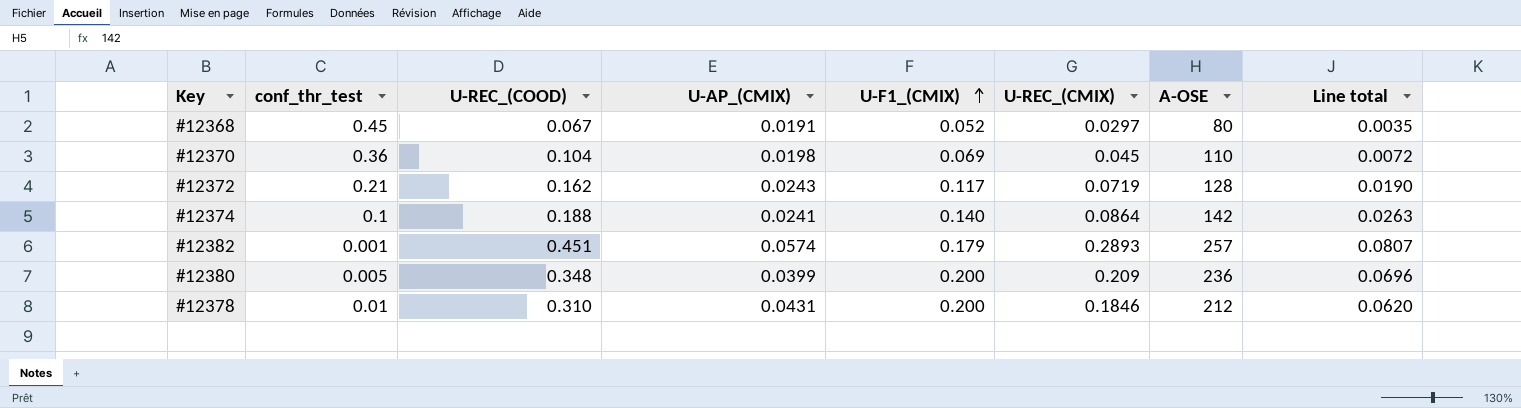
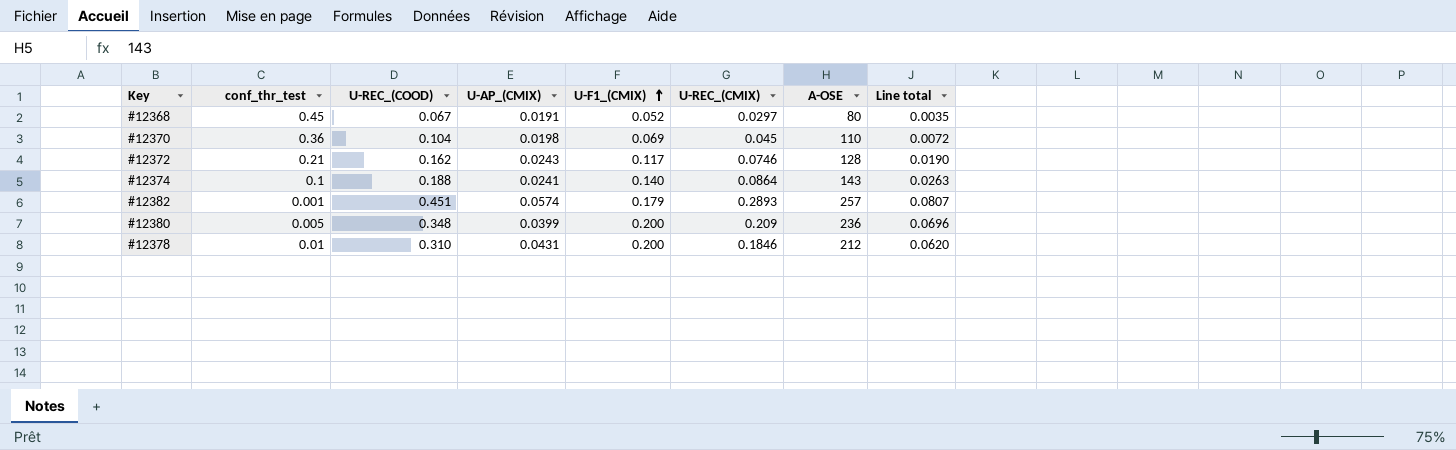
#12372 | U-REC_(CMIX): 0.0719 -> 0.0746
#12374 | A-OSE: 142 -> 143

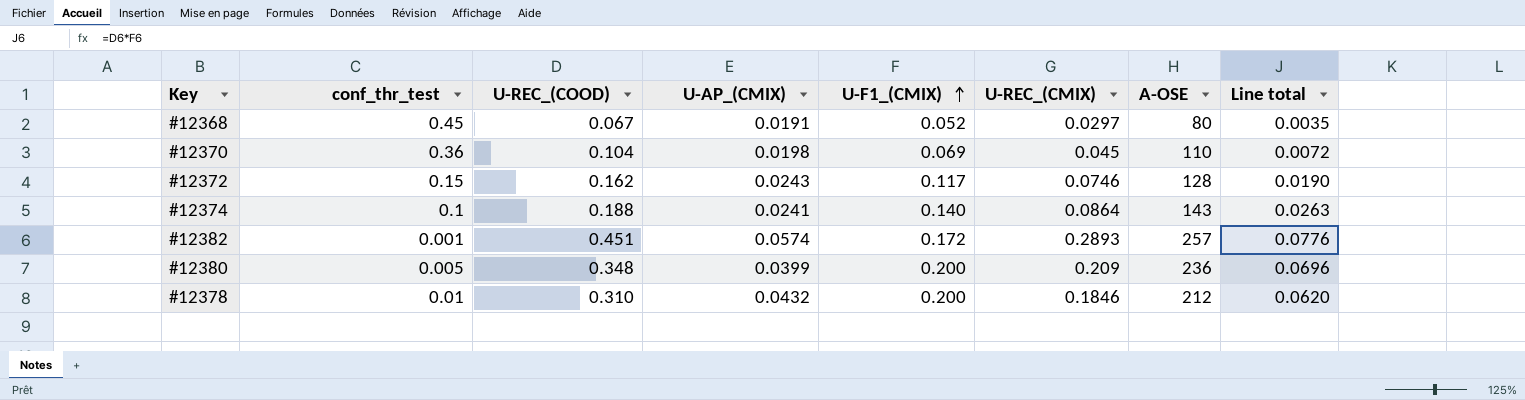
#12372 | conf_thr_test: 0.21 -> 0.15
#12382 | U-F1_(CMIX): 0.179 -> 0.172
#12382 | Line total: 0.0807 -> 0.0776
#12378 | U-AP_(CMIX): 0.0431 -> 0.0432

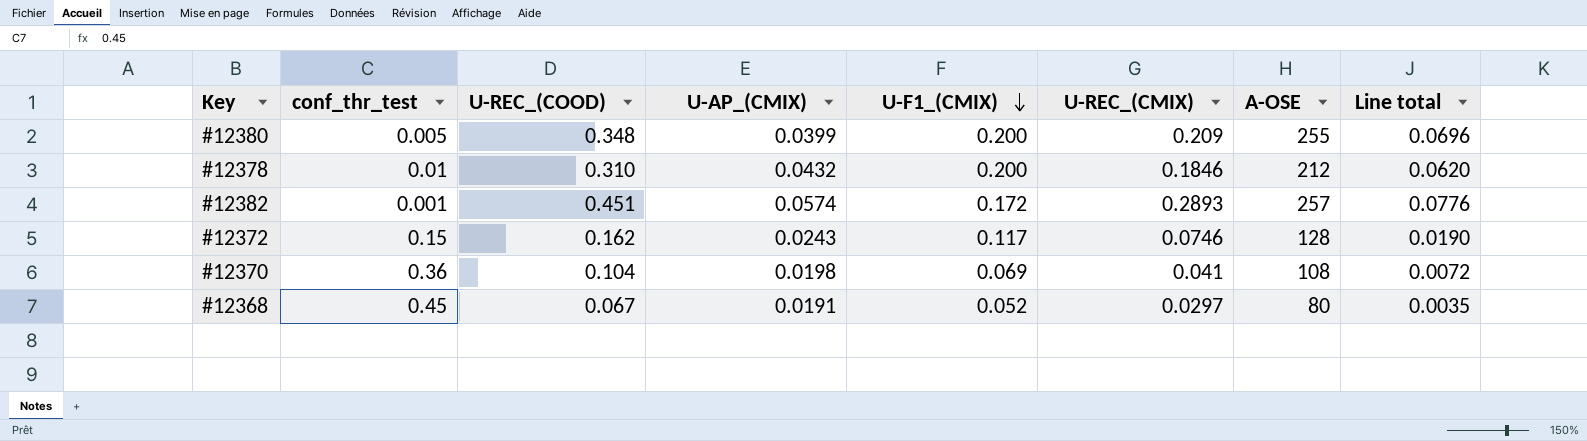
row order: U-F1_(CMIX) ascending -> U-F1_(CMIX) descending
row #12374: 0.1 | 0.188 | 0.0241 | 0.140 | 0.0864 | 143 | 0.0263 -> none
#12380 | A-OSE: 236 -> 255
#12370 | U-REC_(CMIX): 0.045 -> 0.041
#12370 | A-OSE: 110 -> 108

